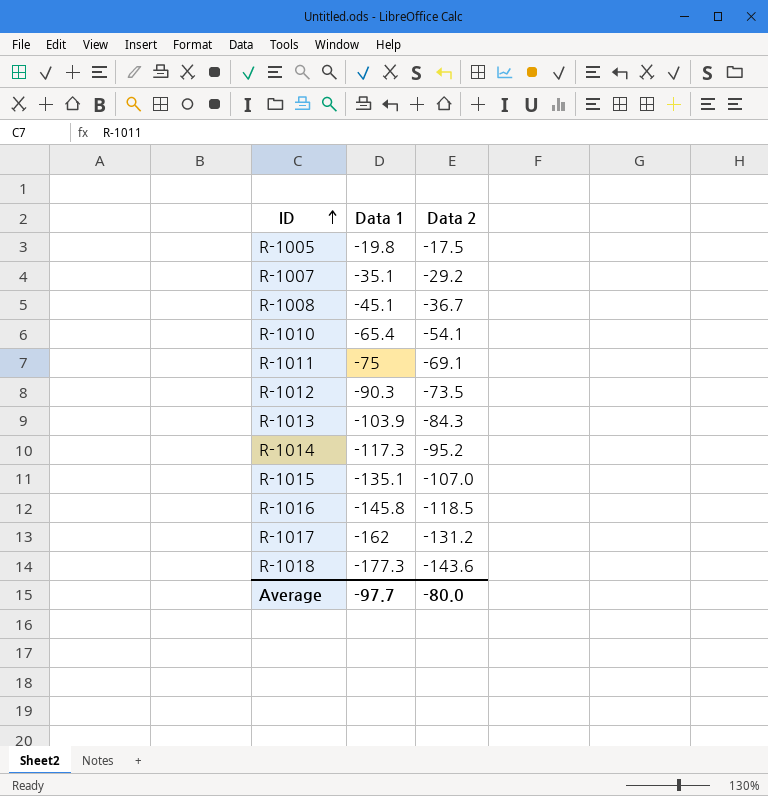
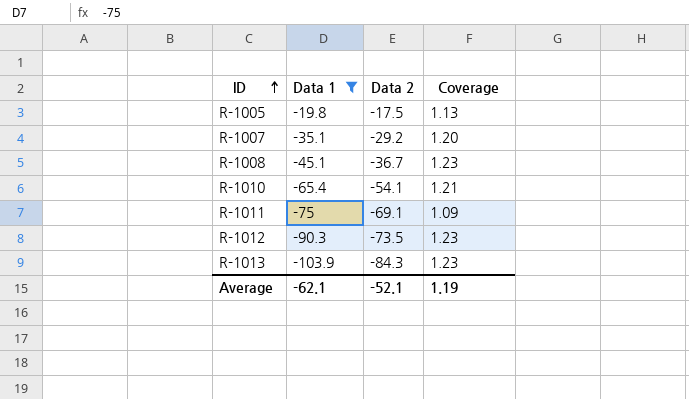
filter: none -> Data 1 >= -103.9
column Coverage | formula: none -> [Data 1] / [Data 2]
Average | Data 1: -97.7 -> -62.1
Average | Data 2: -80.0 -> -52.1

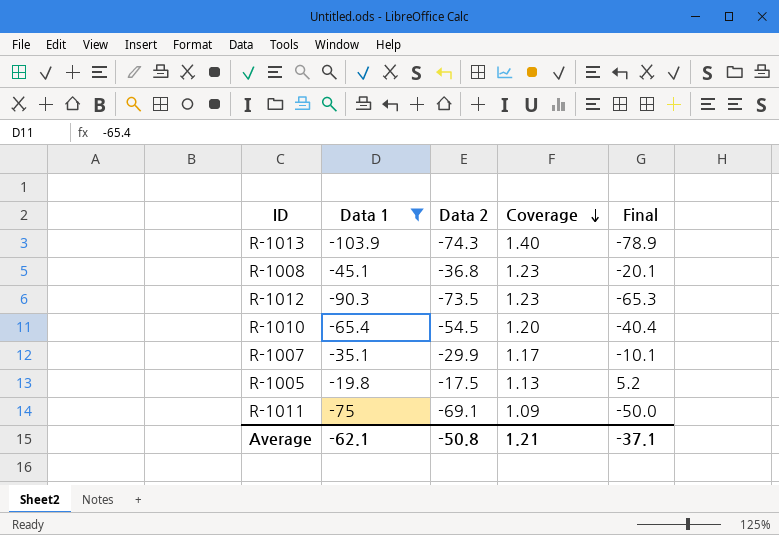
row order: ID ascending -> Coverage descending
column Final | formula: none -> [Data 1] + 25
R-1013 | Data 2: -84.3 -> -74.3
R-1013 | Coverage: 1.23 -> 1.40
R-1008 | Data 2: -36.7 -> -36.8
R-1010 | Data 2: -54.1 -> -54.5
R-1010 | Coverage: 1.21 -> 1.20
R-1007 | Data 2: -29.2 -> -29.9
R-1007 | Coverage: 1.20 -> 1.17
Average | Data 2: -52.1 -> -50.8
Average | Coverage: 1.19 -> 1.21

